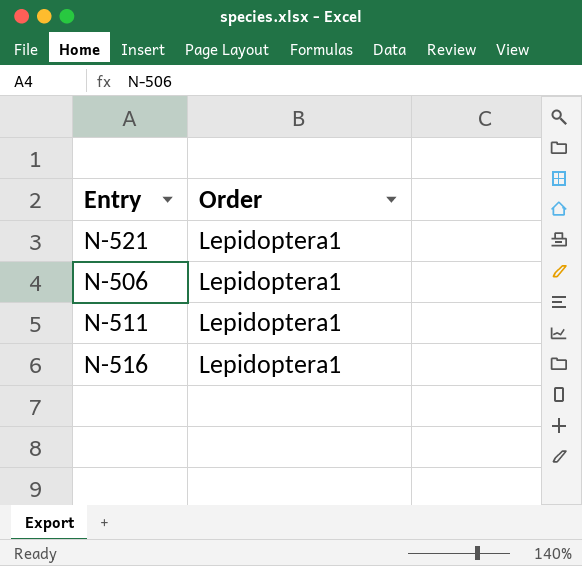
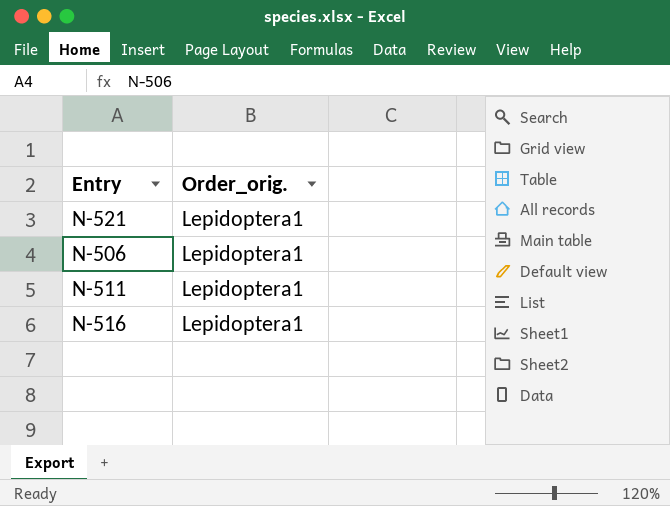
column name: Order -> Order_orig.

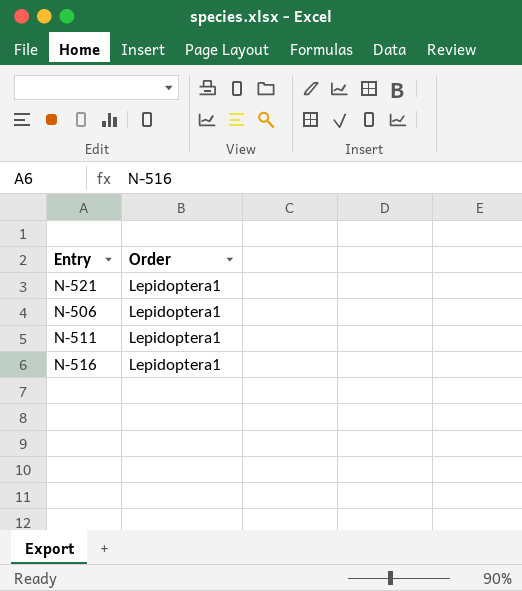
column name: Order_orig. -> Order

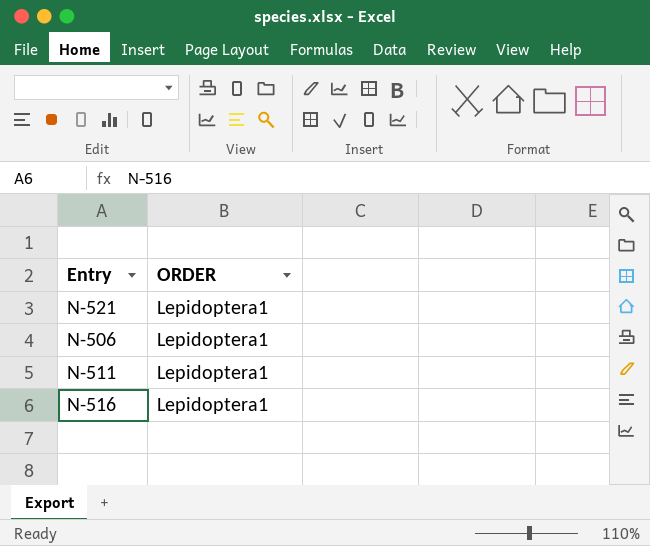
column name: Order -> ORDER

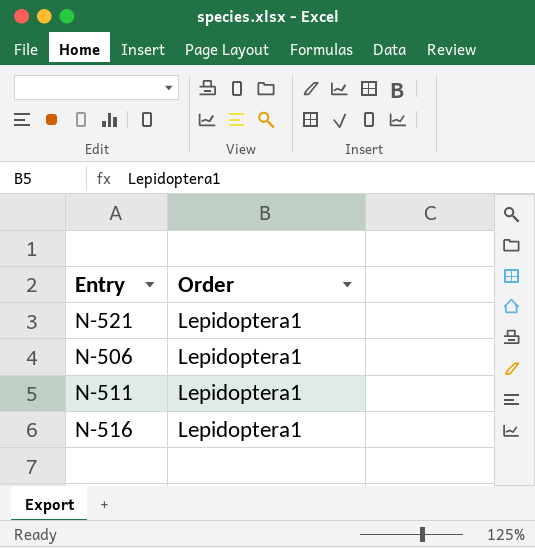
column name: ORDER -> Order

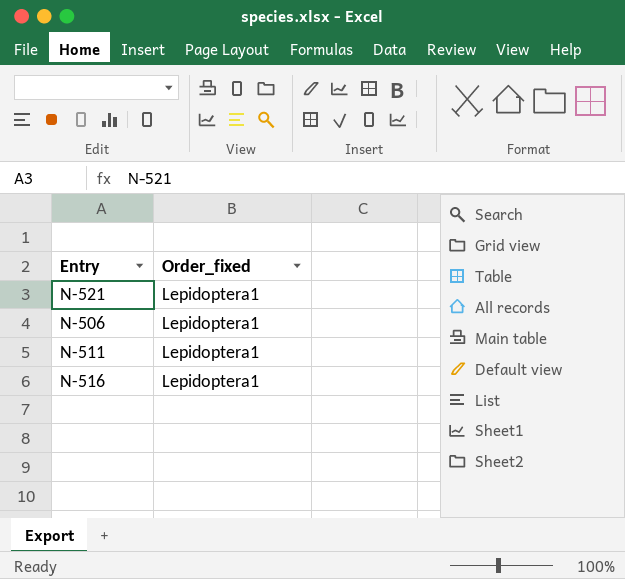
column name: Order -> Order_fixed

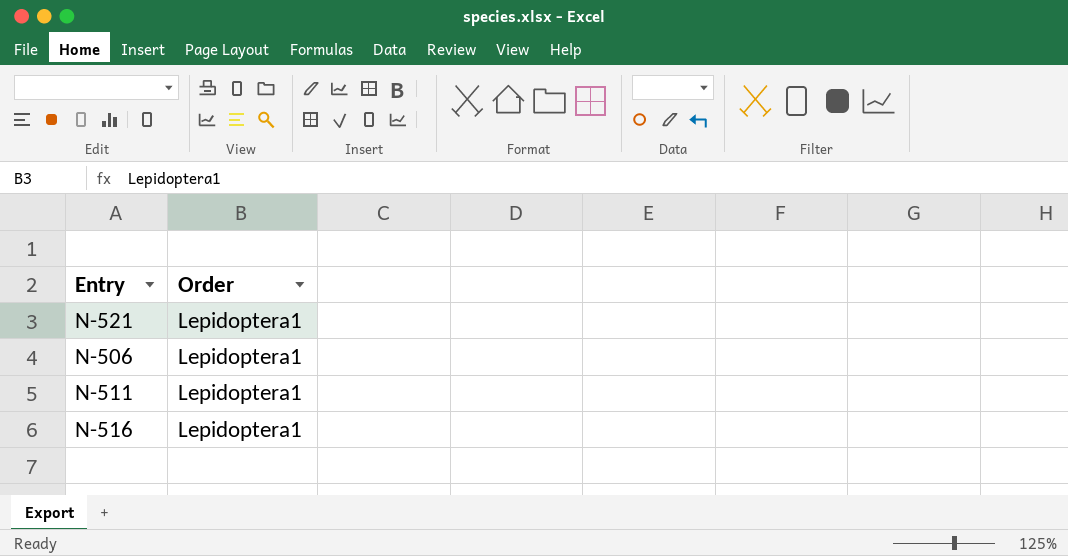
column name: Order_fixed -> Order

